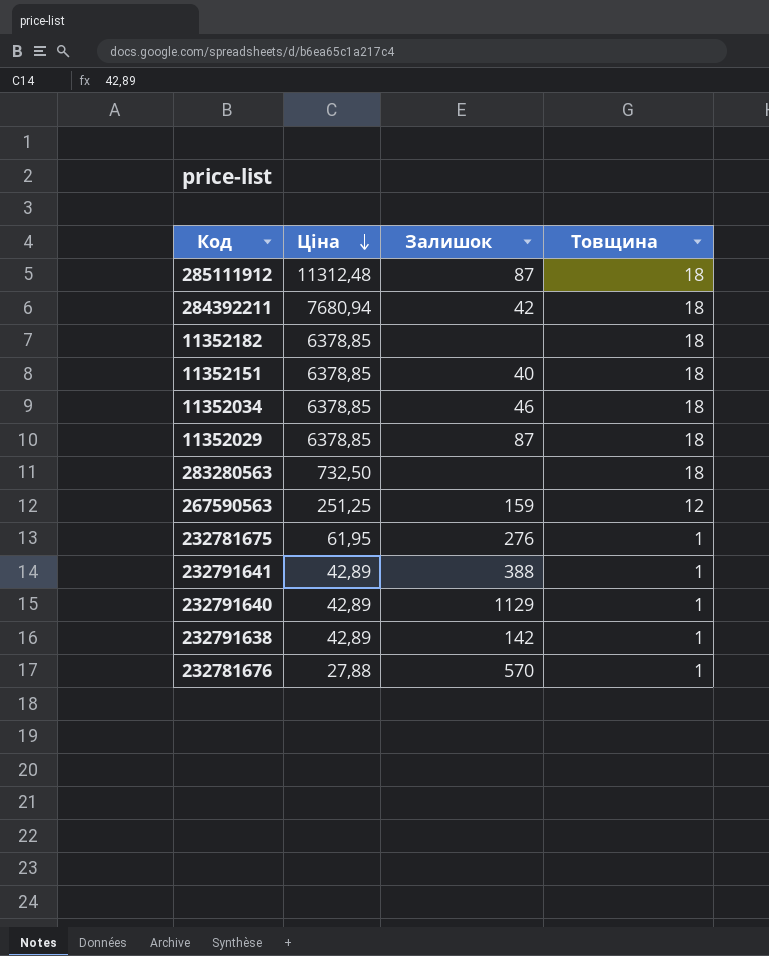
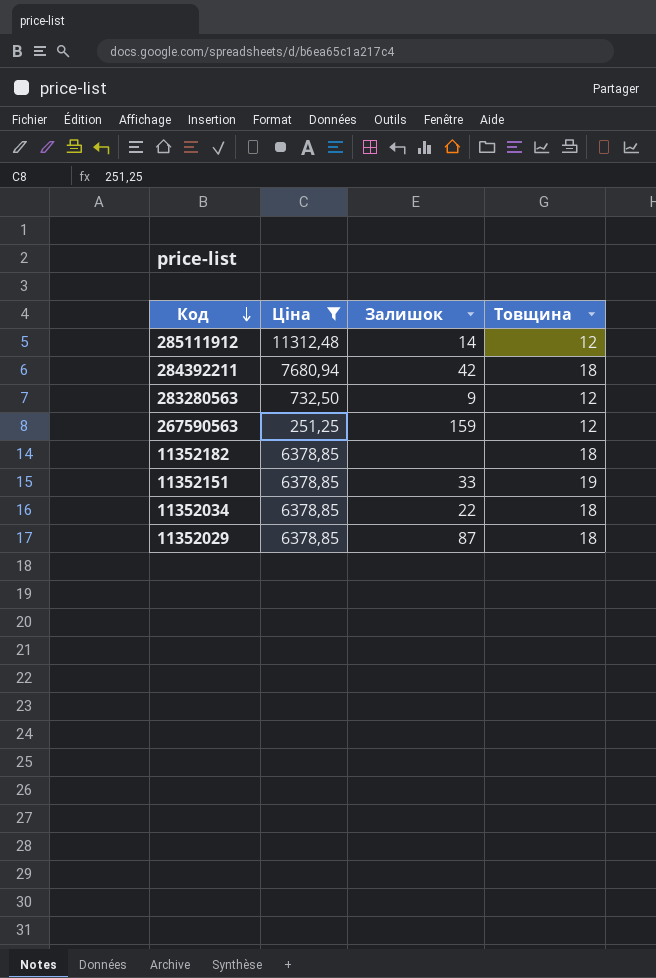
filter: none -> Ціна >= 251,25
row order: Ціна descending -> Код descending
285111912 | Залишок: 87 -> 14
285111912 | Товщина: 18 -> 12
283280563 | Залишок: none -> 9
283280563 | Товщина: 18 -> 12
11352151 | Залишок: 40 -> 33
11352151 | Товщина: 18 -> 19
11352034 | Залишок: 46 -> 22

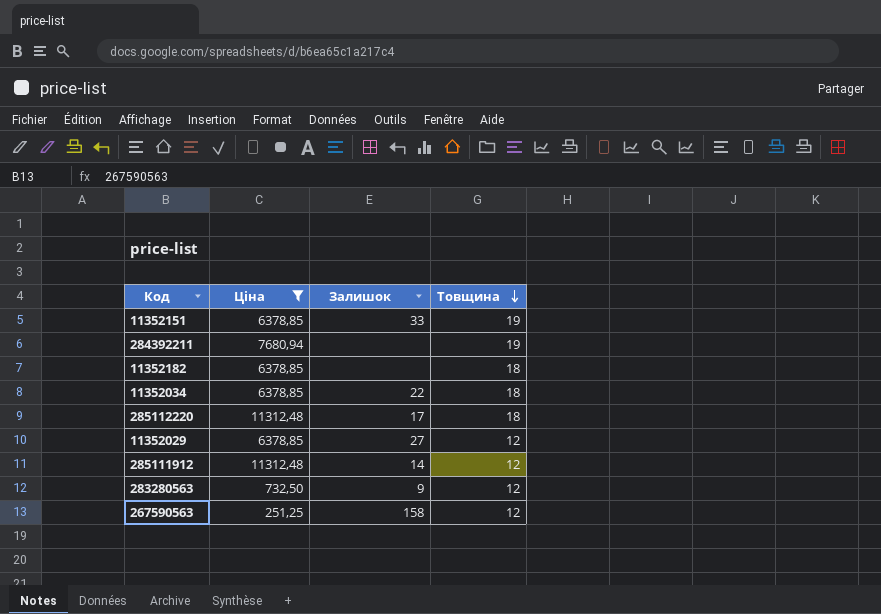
row order: Код descending -> Товщина descending
284392211 | Залишок: 42 -> none
284392211 | Товщина: 18 -> 19
row 285112220: none -> 11312,48 | 17 | 18
11352029 | Залишок: 87 -> 27
11352029 | Товщина: 18 -> 12
267590563 | Залишок: 159 -> 158

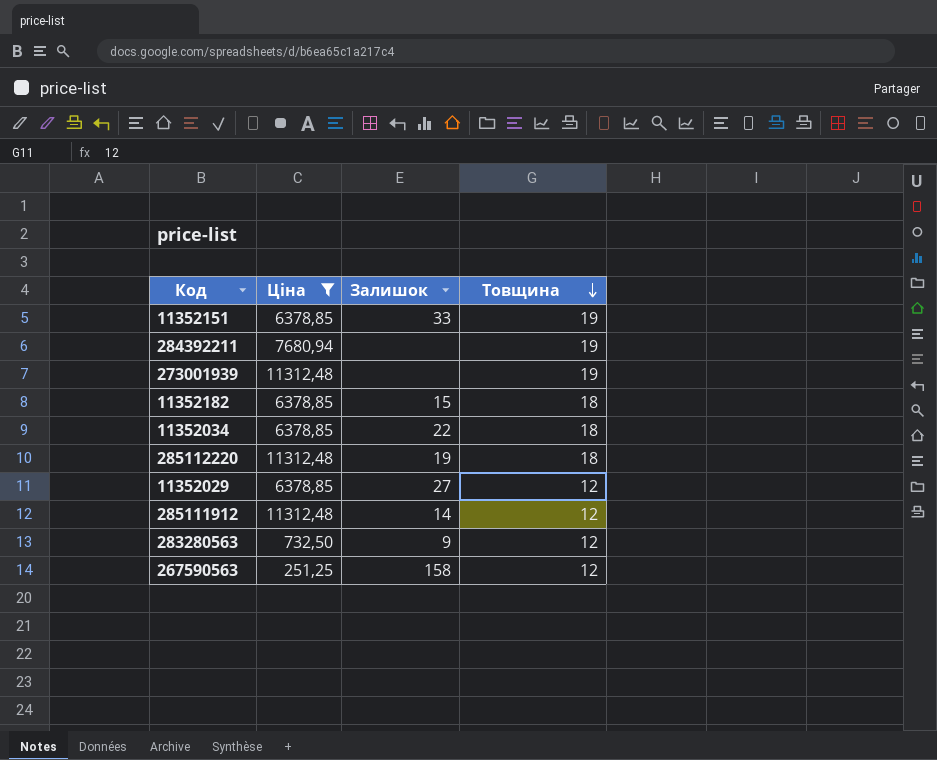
row 273001939: none -> 11312,48 | none | 19
11352182 | Залишок: none -> 15
285112220 | Залишок: 17 -> 19

